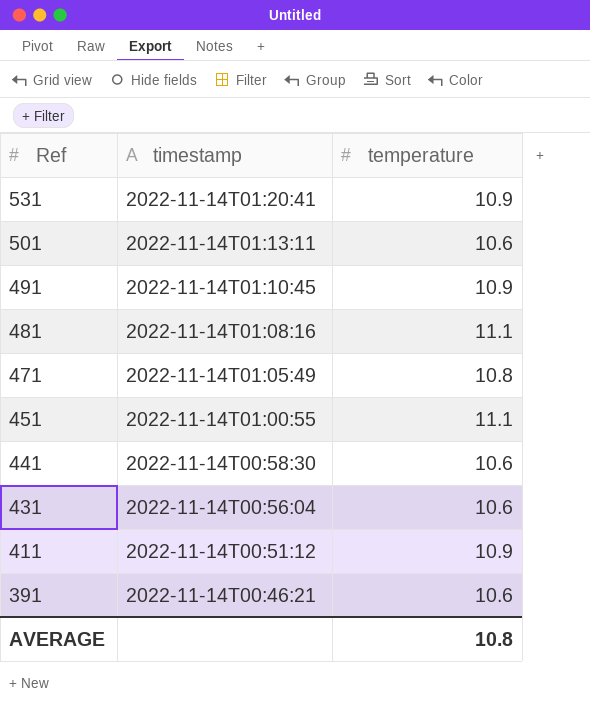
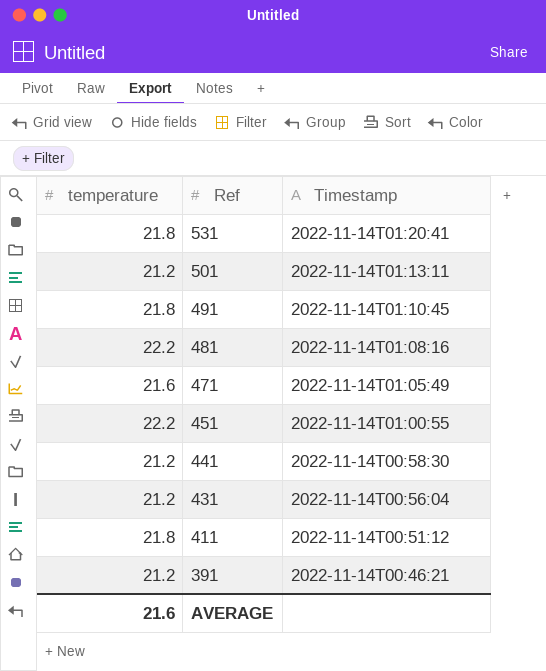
column temperature | position: 3 -> 1
column name: timestamp -> Timestamp
531 | temperature: 10.9 -> 21.8
501 | temperature: 10.6 -> 21.2
491 | temperature: 10.9 -> 21.8
481 | temperature: 11.1 -> 22.2
471 | temperature: 10.8 -> 21.6
451 | temperature: 11.1 -> 22.2
441 | temperature: 10.6 -> 21.2
431 | temperature: 10.6 -> 21.2
411 | temperature: 10.9 -> 21.8
391 | temperature: 10.6 -> 21.2
AVERAGE | temperature: 10.8 -> 21.6

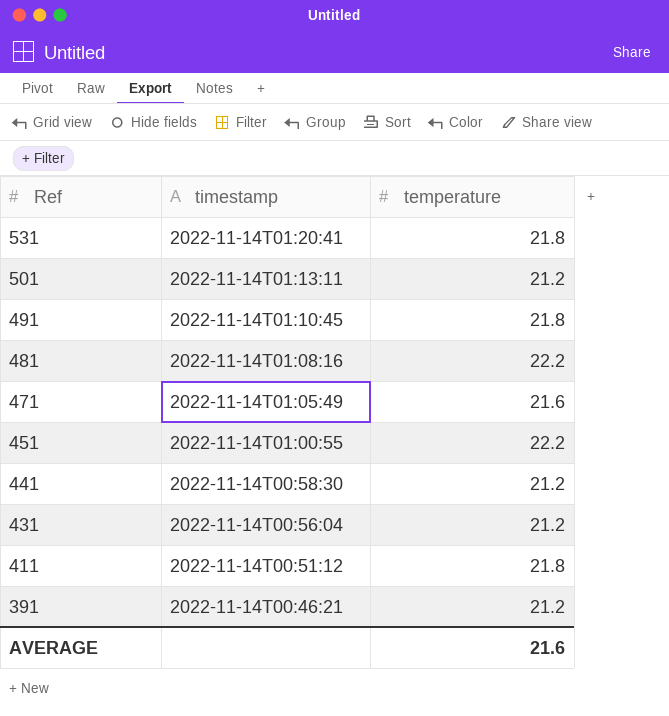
column name: Timestamp -> timestamp
column temperature | position: 1 -> 3

